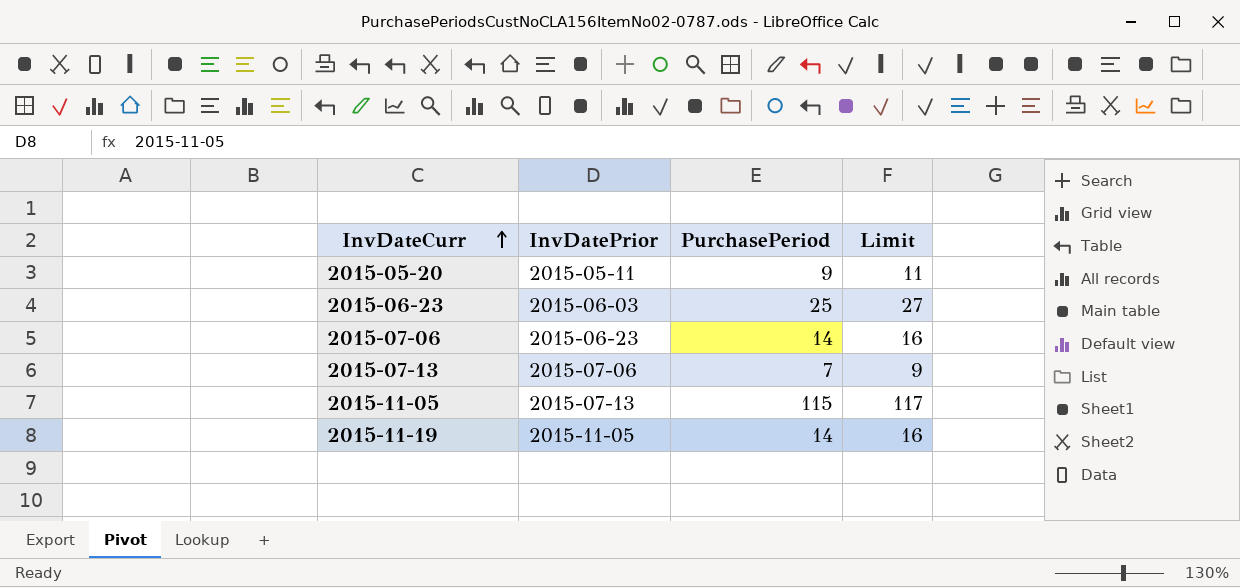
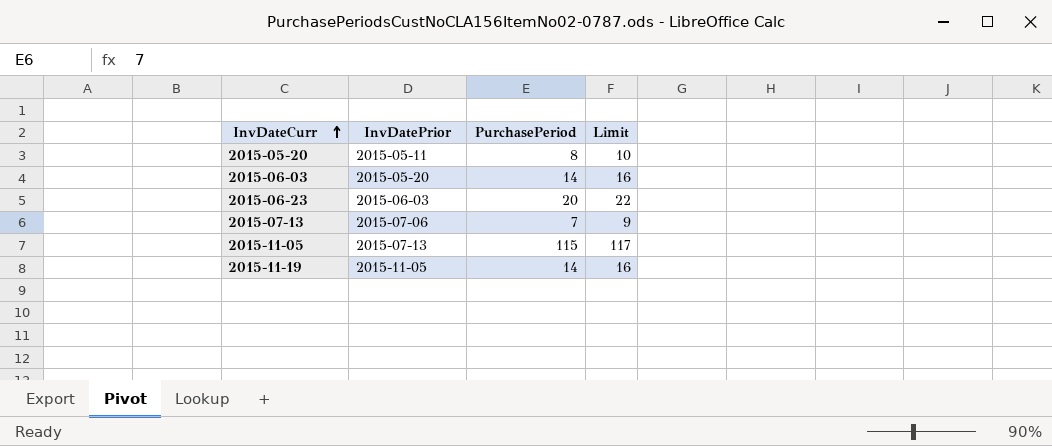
row 2015-07-06: 2015-06-23 | 14 | 16 -> none
2015-05-20 | PurchasePeriod: 9 -> 8
2015-05-20 | Limit: 11 -> 10
row 2015-06-03: none -> 2015-05-20 | 14 | 16
2015-06-23 | PurchasePeriod: 25 -> 20
2015-06-23 | Limit: 27 -> 22

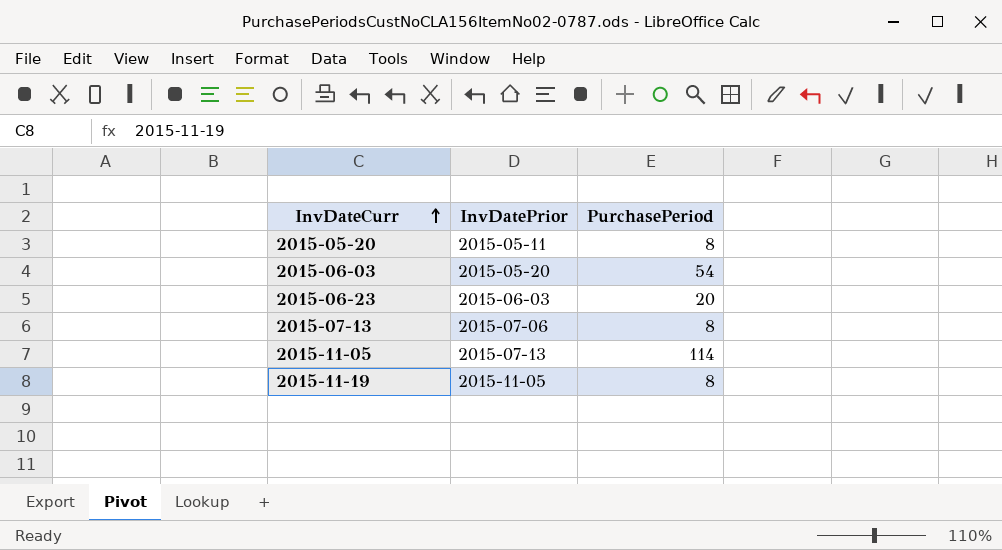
column Limit | formula: [PurchasePeriod] + 2 -> none
2015-06-03 | PurchasePeriod: 14 -> 54
2015-07-13 | PurchasePeriod: 7 -> 8
2015-11-05 | PurchasePeriod: 115 -> 114
2015-11-19 | PurchasePeriod: 14 -> 8

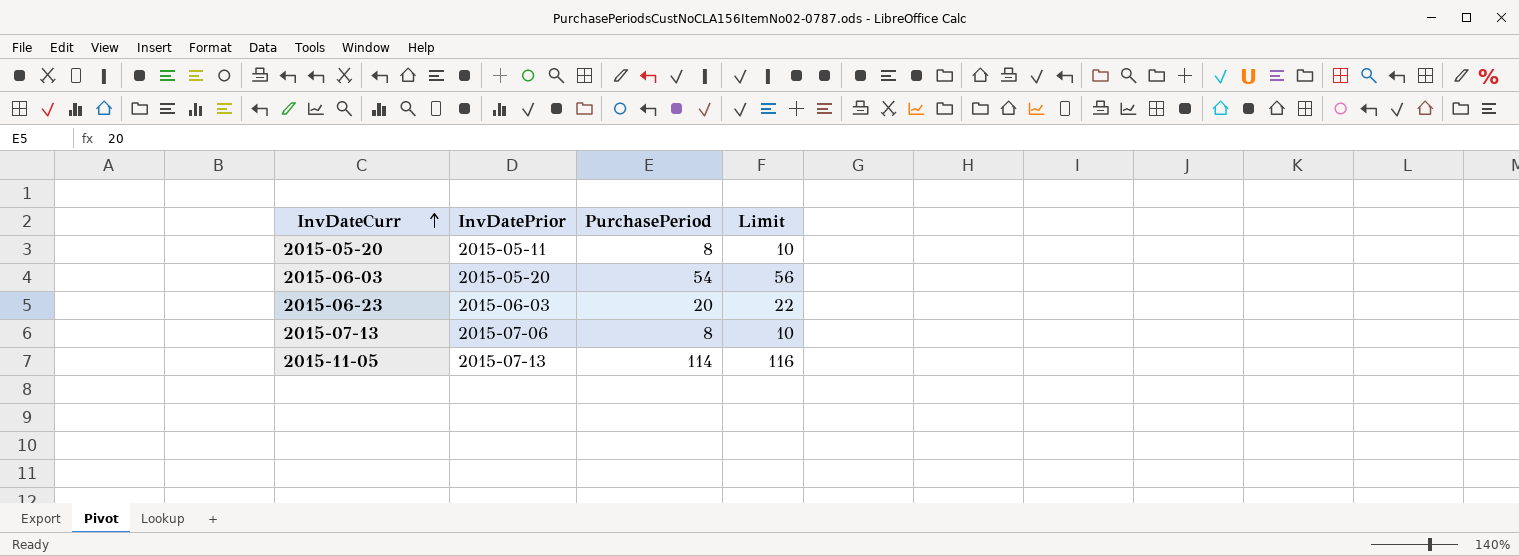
column Limit | formula: none -> [PurchasePeriod] + 2
row 2015-11-19: 2015-11-05 | 8 -> none

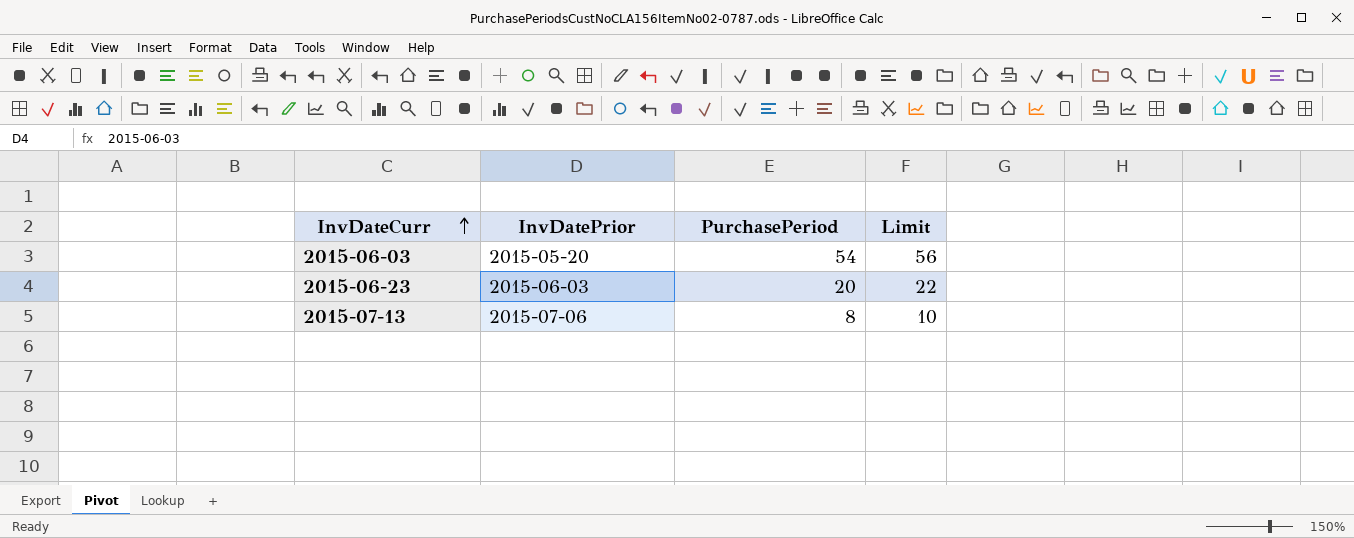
row 2015-05-20: 2015-05-11 | 8 | 10 -> none
row 2015-11-05: 2015-07-13 | 114 | 116 -> none

